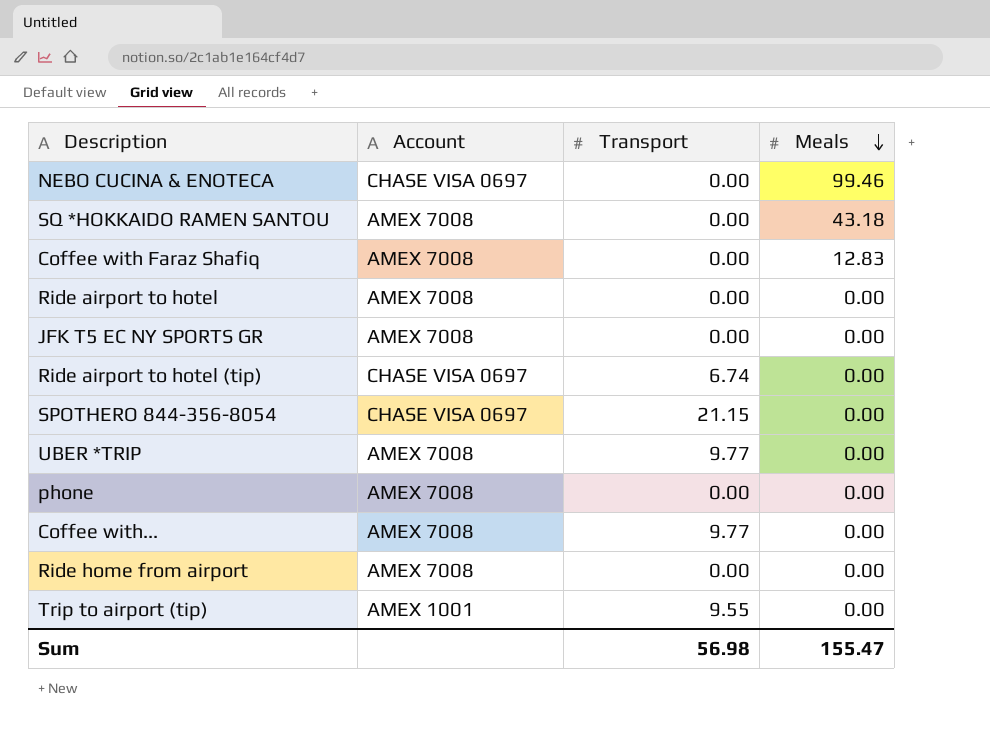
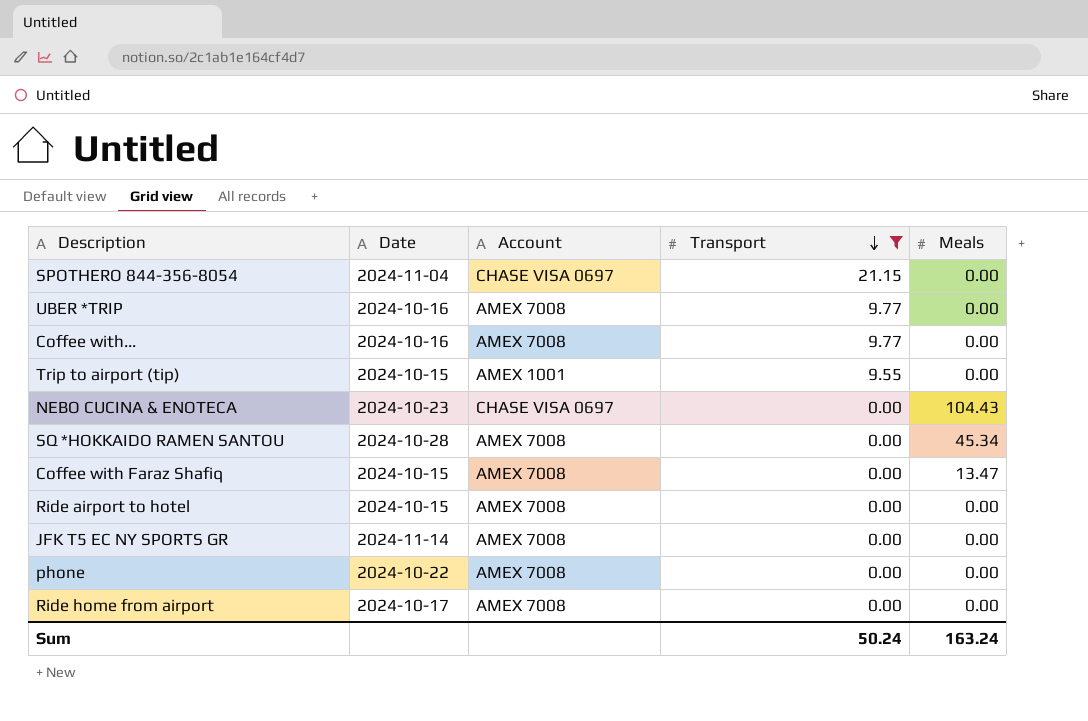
filter: none -> Transport != 6.74
row order: Meals descending -> Transport descending
column Date | position: none -> 2
NEBO CUCINA & ENOTECA | Meals: 99.46 -> 104.43
SQ *HOKKAIDO RAMEN SANTOU | Meals: 43.18 -> 45.34
Coffee with Faraz Shafiq | Meals: 12.83 -> 13.47
Sum | Transport: 56.98 -> 50.24
Sum | Meals: 155.47 -> 163.24

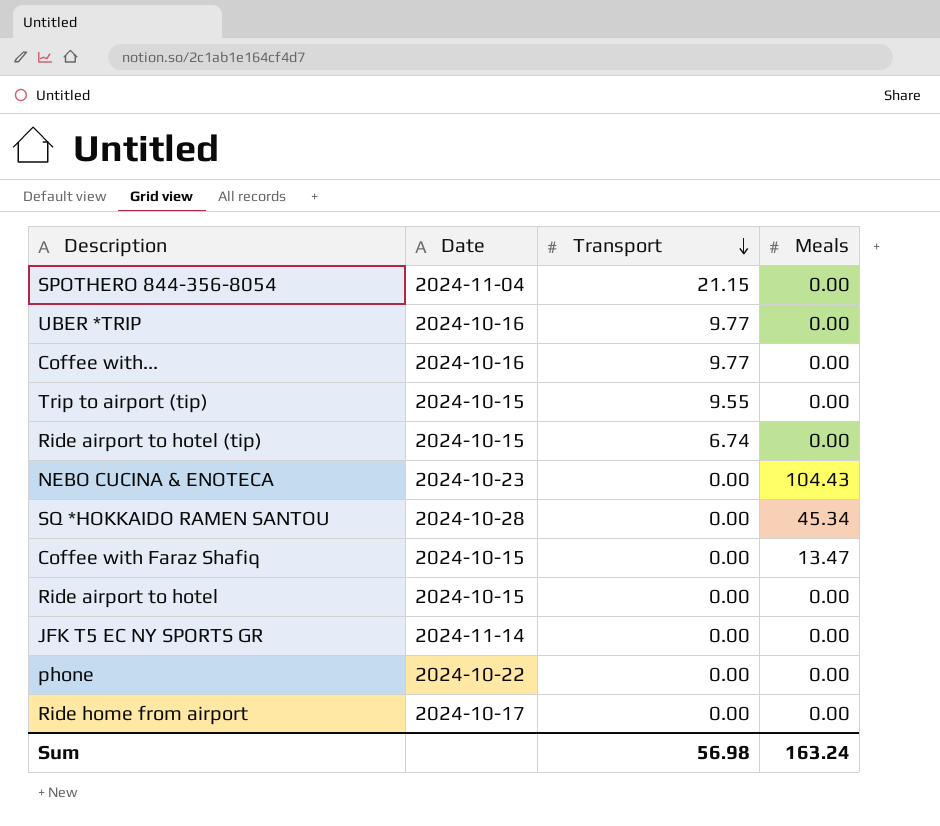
filter: Transport != 6.74 -> none
column Account | position: 3 -> none
Sum | Transport: 50.24 -> 56.98

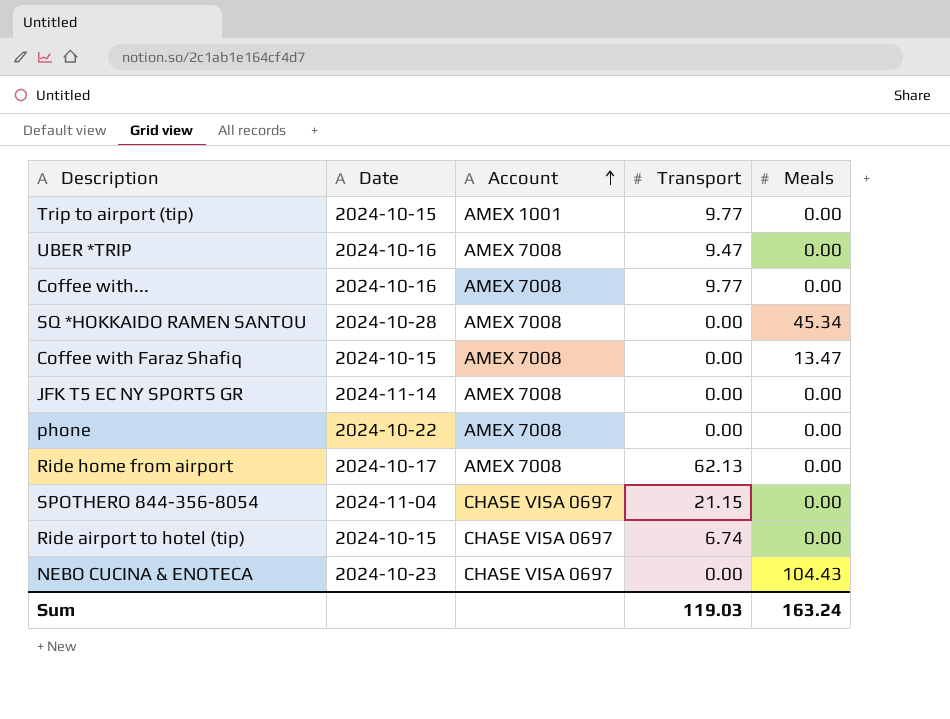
row order: Transport descending -> Account ascending
column Account | position: none -> 3
row Ride airport to hotel: 2024-10-15 | 0.00 | 0.00 -> none
Trip to airport (tip) | Transport: 9.55 -> 9.77
UBER *TRIP | Transport: 9.77 -> 9.47
Ride home from airport | Transport: 0.00 -> 62.13
Sum | Transport: 56.98 -> 119.03

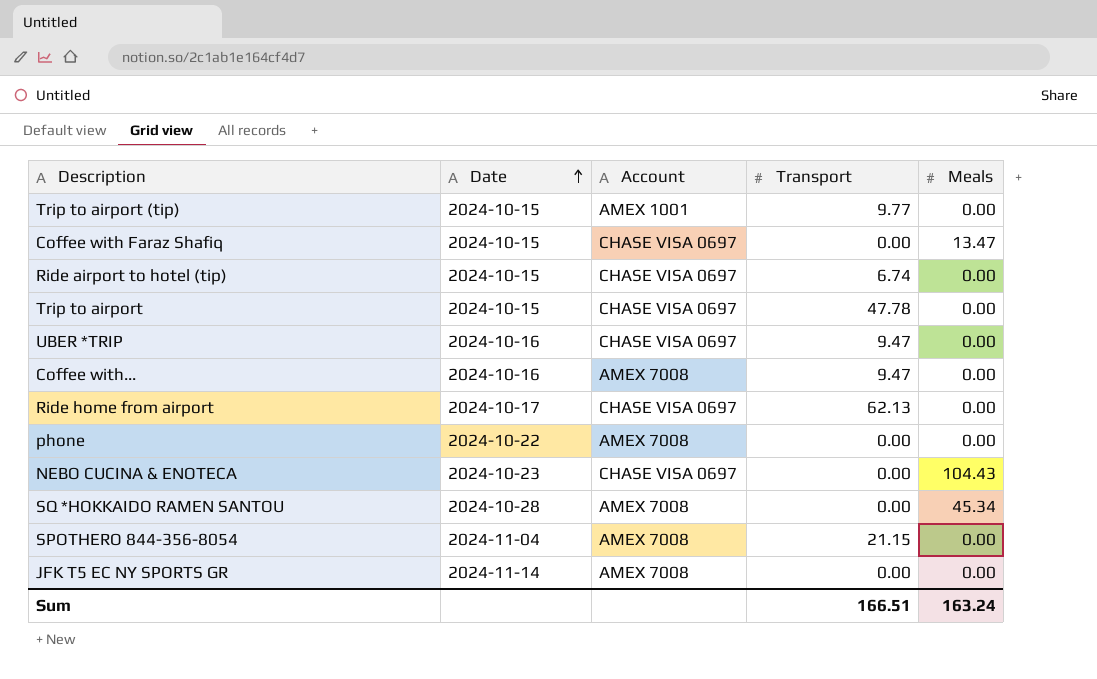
row order: Account ascending -> Date ascending
Coffee with Faraz Shafiq | Account: AMEX 7008 -> CHASE VISA 0697
row Trip to airport: none -> 2024-10-15 | CHASE VISA 0697 | 47.78 | 0.00
UBER *TRIP | Account: AMEX 7008 -> CHASE VISA 0697
Coffee with... | Transport: 9.77 -> 9.47
Ride home from airport | Account: AMEX 7008 -> CHASE VISA 0697
SPOTHERO 844-356-8054 | Account: CHASE VISA 0697 -> AMEX 7008
Sum | Transport: 119.03 -> 166.51

